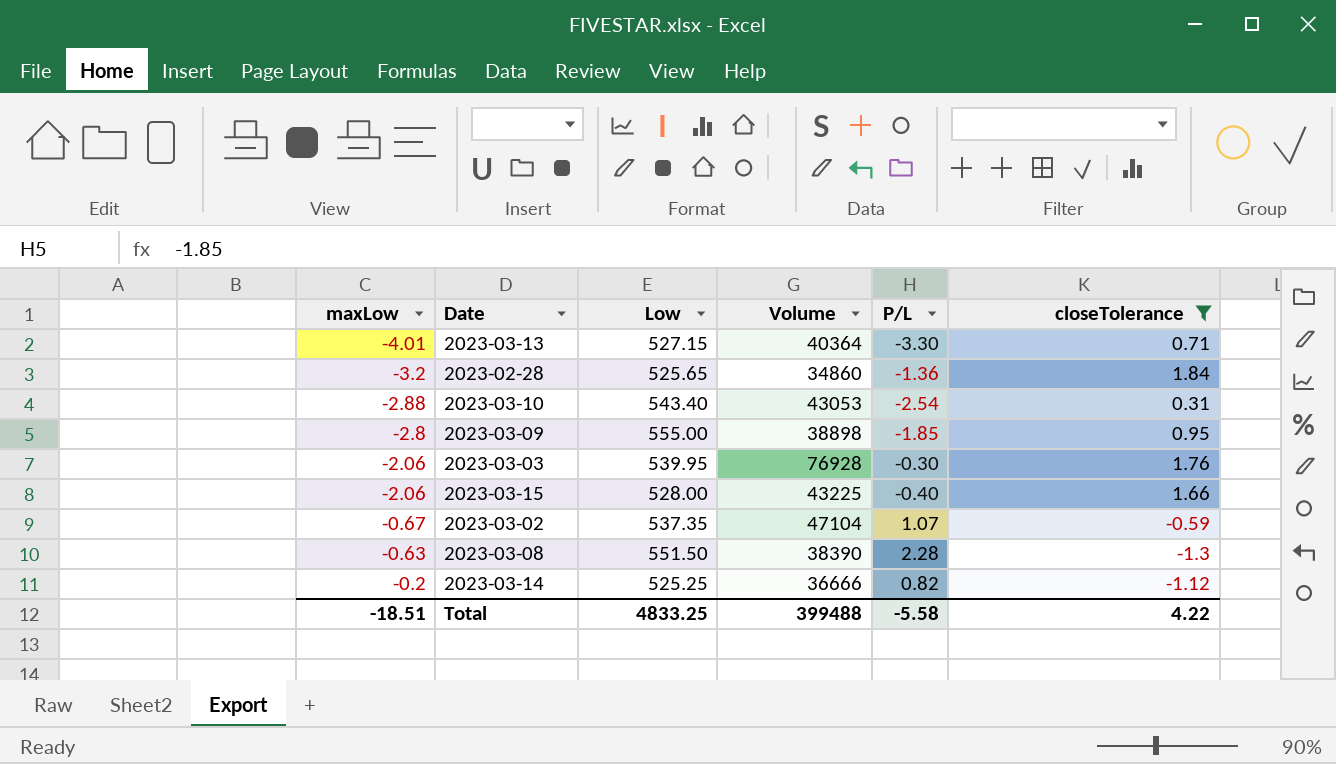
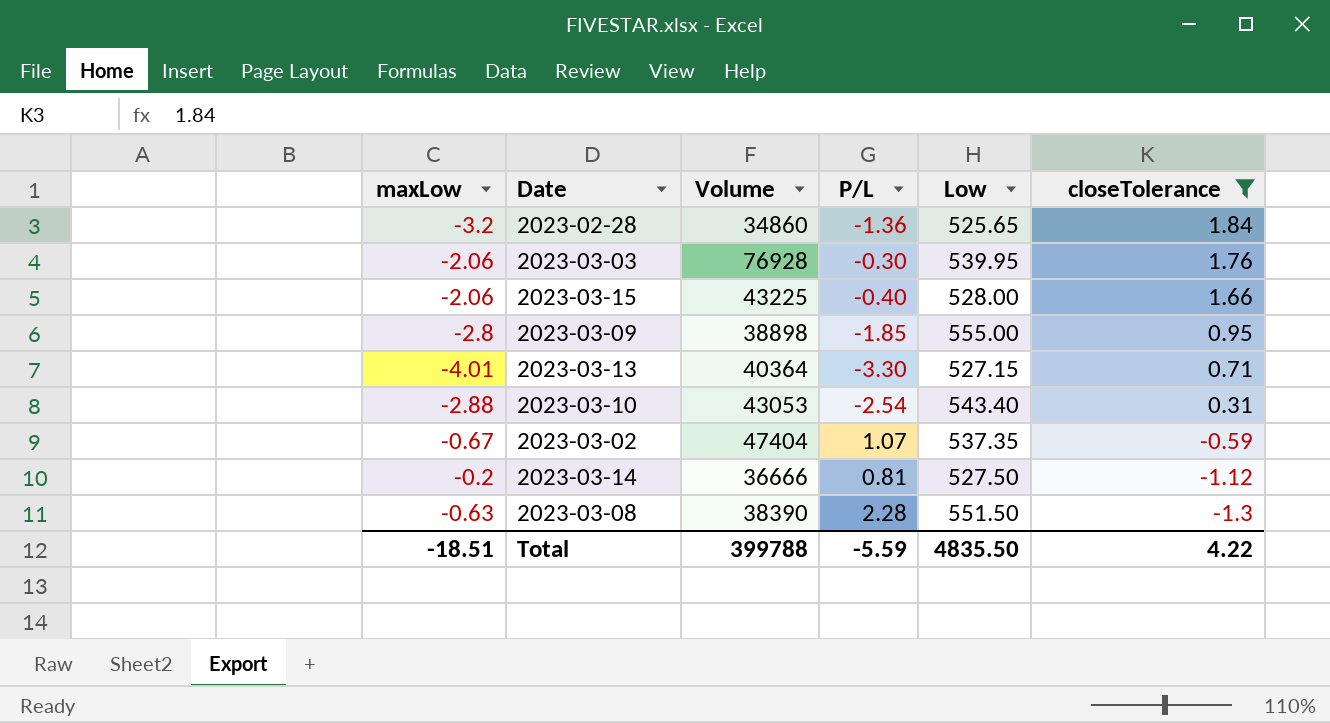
row order: maxLow ascending -> closeTolerance descending
column Low | position: 3 -> 5
2023-03-02 | Volume: 47104 -> 47404
2023-03-14 | P/L: 0.82 -> 0.81
2023-03-14 | Low: 525.25 -> 527.50
Total | Volume: 399488 -> 399788
Total | P/L: -5.58 -> -5.59
Total | Low: 4833.25 -> 4835.50

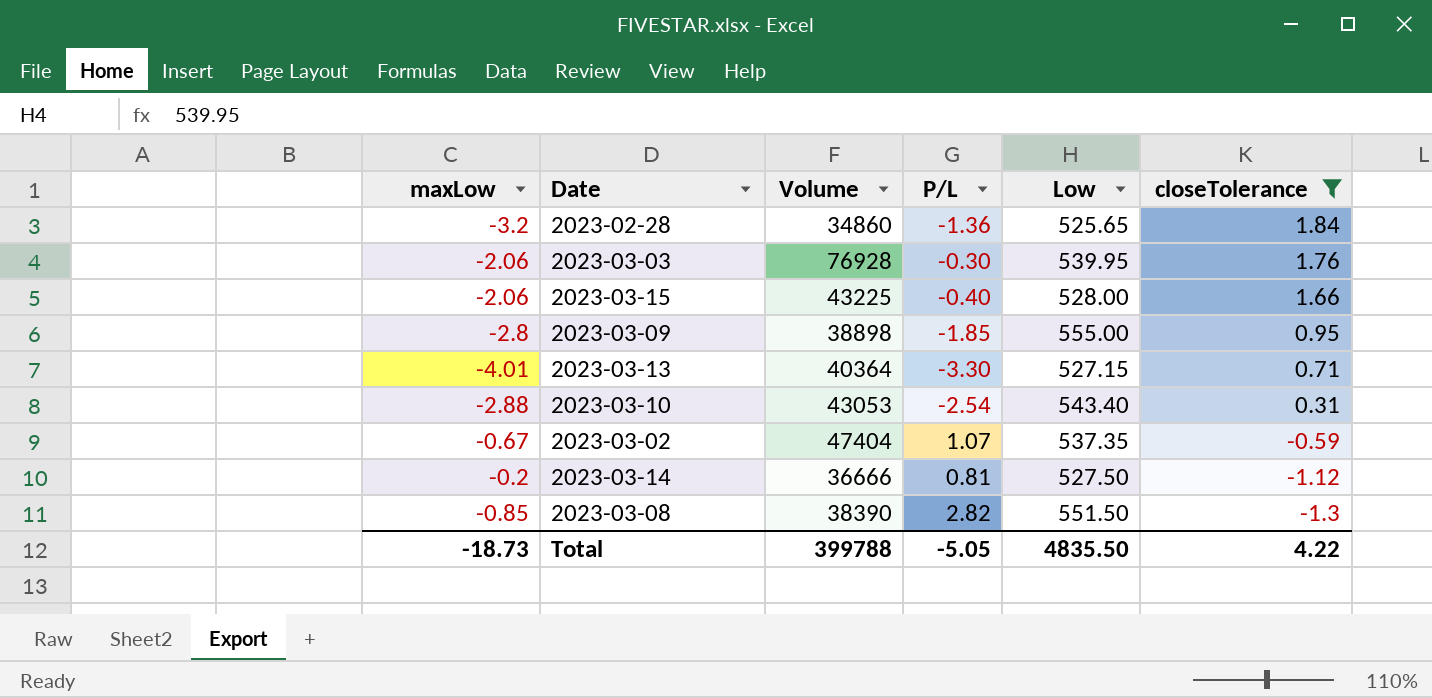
2023-03-08 | maxLow: -0.63 -> -0.85
2023-03-08 | P/L: 2.28 -> 2.82
Total | maxLow: -18.51 -> -18.73
Total | P/L: -5.59 -> -5.05

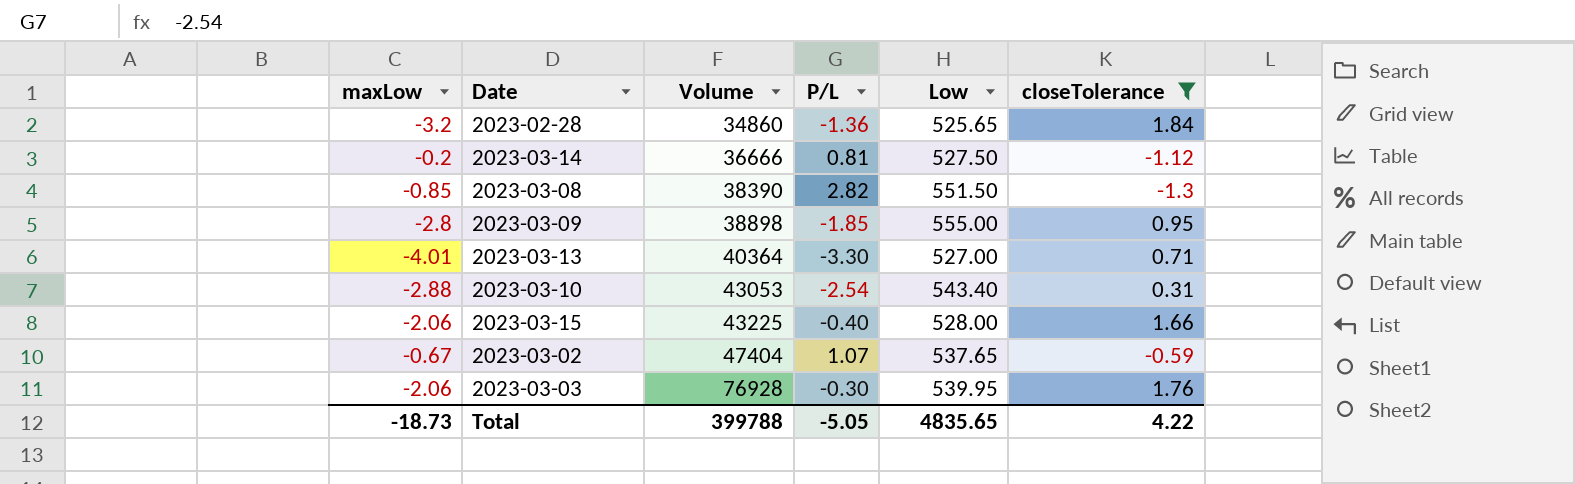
row order: closeTolerance descending -> Volume ascending
2023-03-13 | Low: 527.15 -> 527.00
2023-03-02 | Low: 537.35 -> 537.65
Total | Low: 4835.50 -> 4835.65

